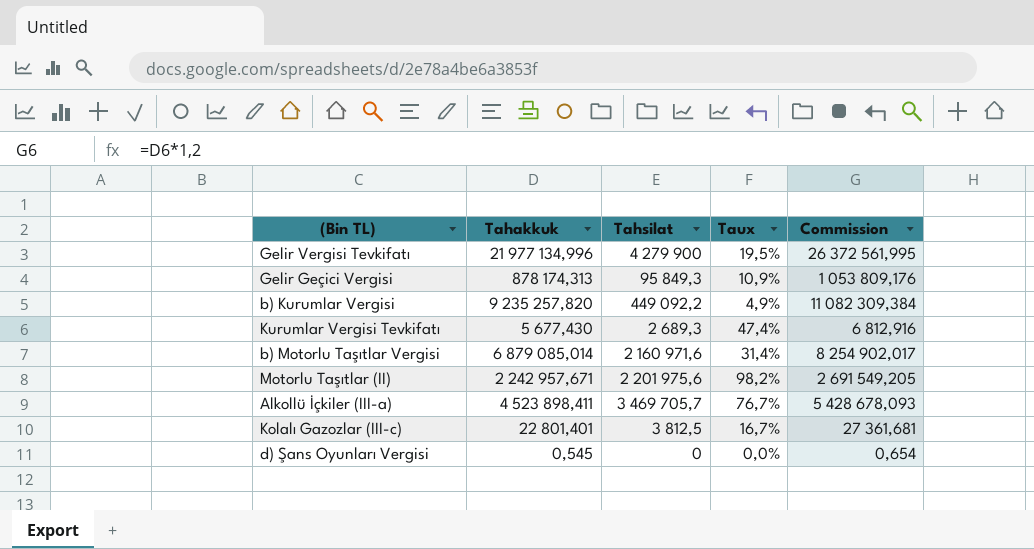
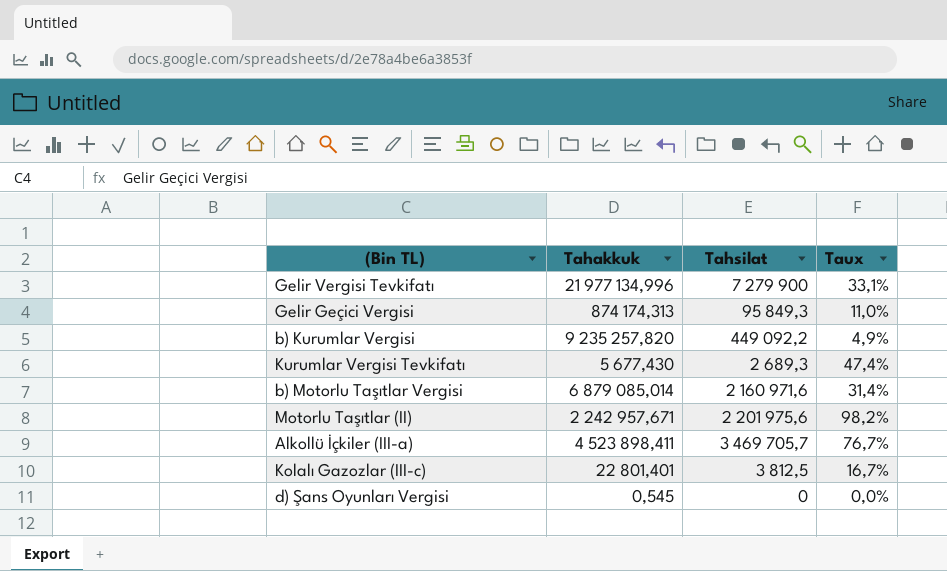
column Commission | formula: [Tahakkuk] * 1,2 -> none
Gelir Vergisi Tevkifatı | Tahsilat: 4 279 900 -> 7 279 900
Gelir Vergisi Tevkifatı | Taux: 19,5% -> 33,1%
Gelir Geçici Vergisi | Tahakkuk: 878 174,313 -> 874 174,313
Gelir Geçici Vergisi | Taux: 10,9% -> 11,0%

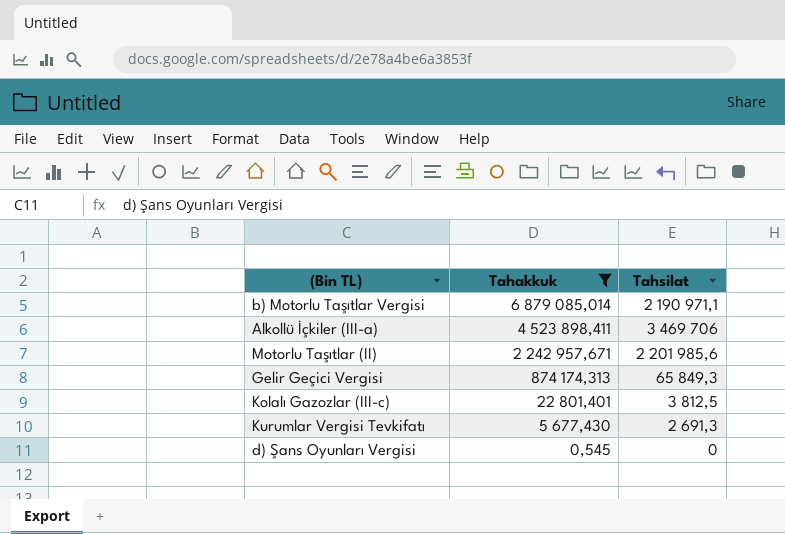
filter: none -> Tahakkuk <= 6 879 085,014
row order: none -> Tahakkuk descending
column Taux | formula: [Tahsilat] / [Tahakkuk] -> none
b) Motorlu Taşıtlar Vergisi | Tahsilat: 2 160 971,6 -> 2 190 971,1
Alkollü İçkiler (III-a) | Tahsilat: 3 469 705,7 -> 3 469 706
Motorlu Taşıtlar (II) | Tahsilat: 2 201 975,6 -> 2 201 985,6
Gelir Geçici Vergisi | Tahsilat: 95 849,3 -> 65 849,3
Kurumlar Vergisi Tevkifatı | Tahsilat: 2 689,3 -> 2 691,3

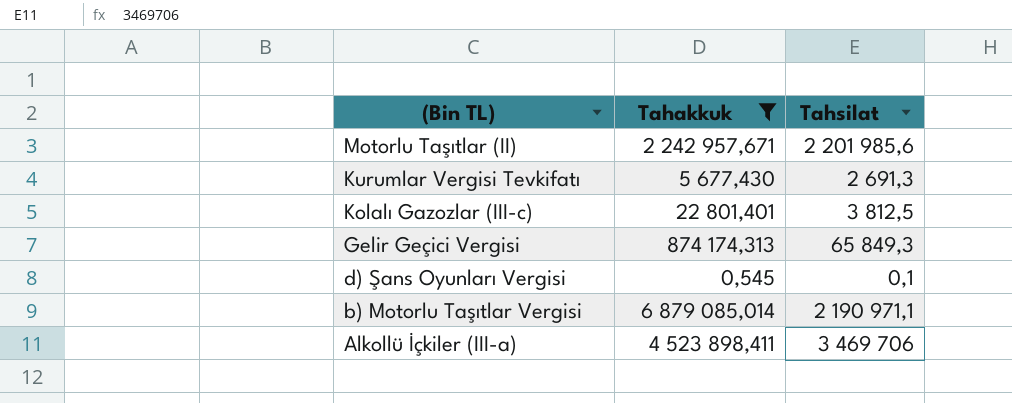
row order: Tahakkuk descending -> (Bin TL) descending
d) Şans Oyunları Vergisi | Tahsilat: 0 -> 0,1

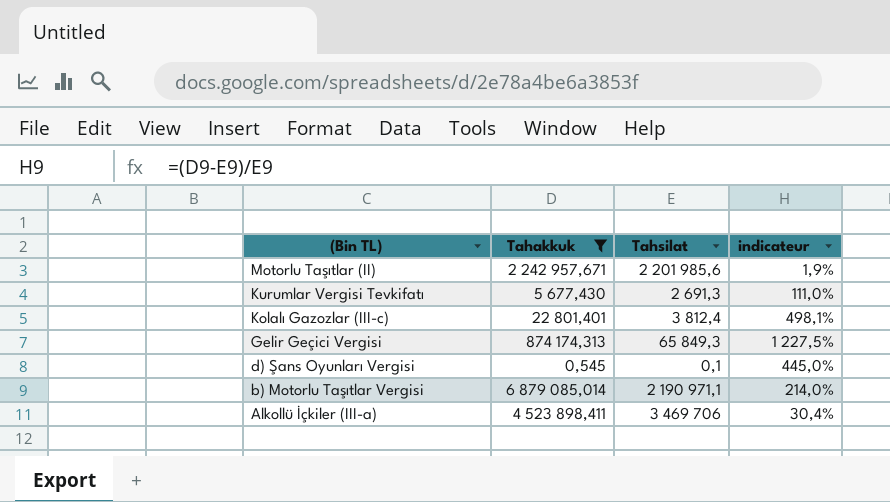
column indicateur | formula: none -> ([Tahakkuk] - [Tahsilat]) / [Tahsilat]
Kolalı Gazozlar (III-c) | Tahsilat: 3 812,5 -> 3 812,4

